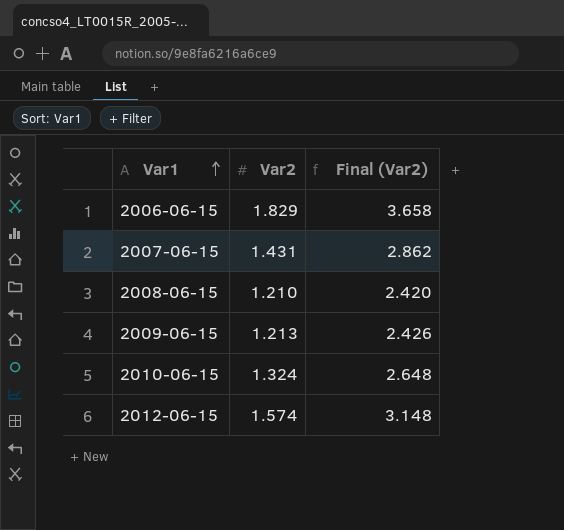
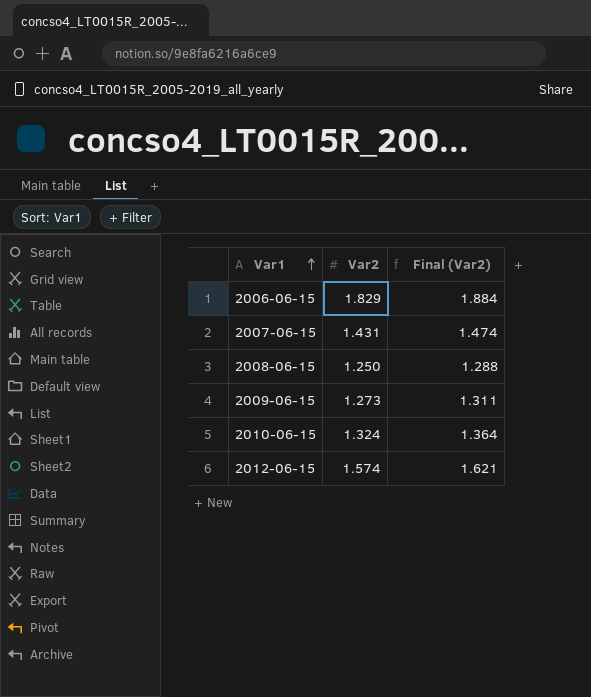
column Final (Var2) | formula: [Var2] * 2 -> [Var2] * 1.03
2008-06-15 | Var2: 1.210 -> 1.250
2009-06-15 | Var2: 1.213 -> 1.273

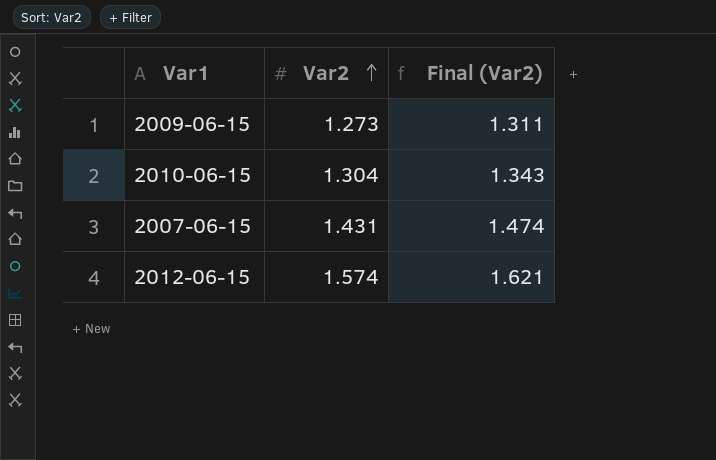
row order: Var1 ascending -> Var2 ascending
row 2006-06-15: 1.829 | 1.884 -> none
row 2008-06-15: 1.250 | 1.288 -> none
2010-06-15 | Var2: 1.324 -> 1.304
2010-06-15 | Final (Var2): 1.364 -> 1.343

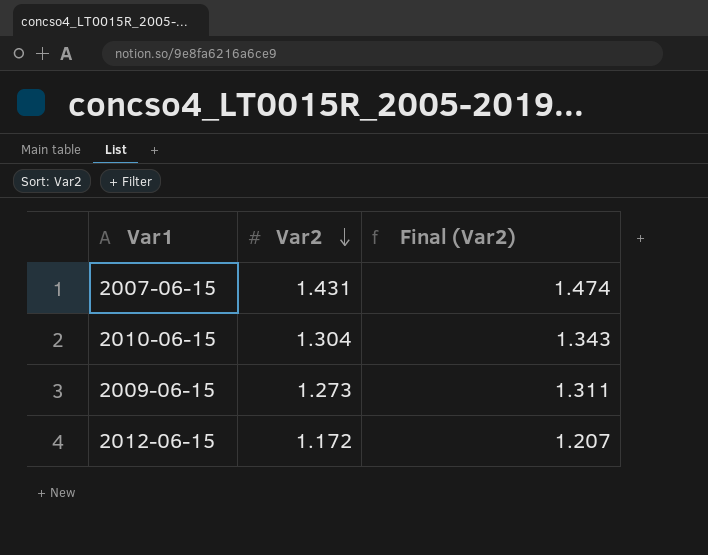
row order: Var2 ascending -> Var2 descending
2012-06-15 | Var2: 1.574 -> 1.172
2012-06-15 | Final (Var2): 1.621 -> 1.207

